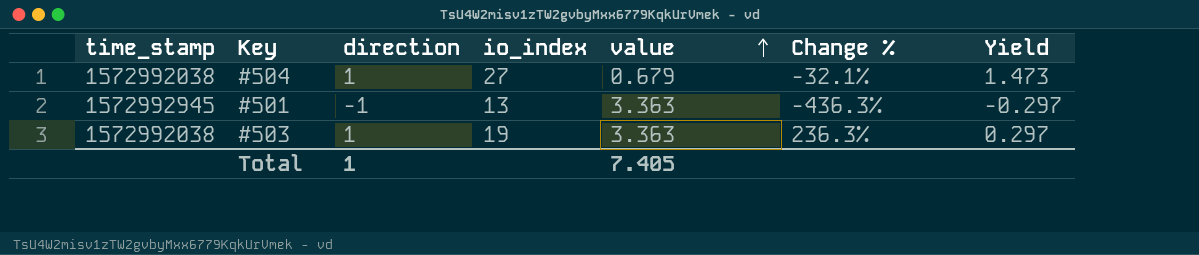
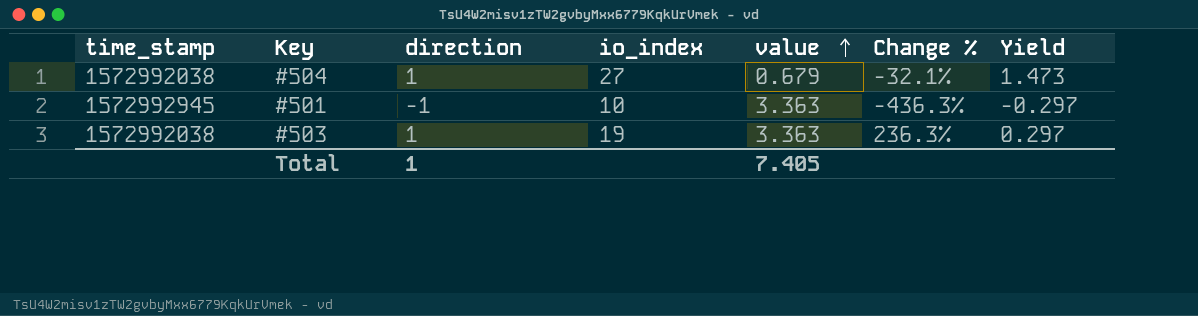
#501 | io_index: 13 -> 10

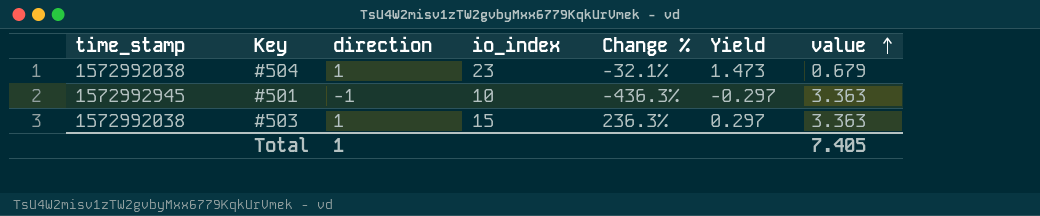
column value | position: 5 -> 7
#504 | io_index: 27 -> 23
#503 | io_index: 19 -> 15

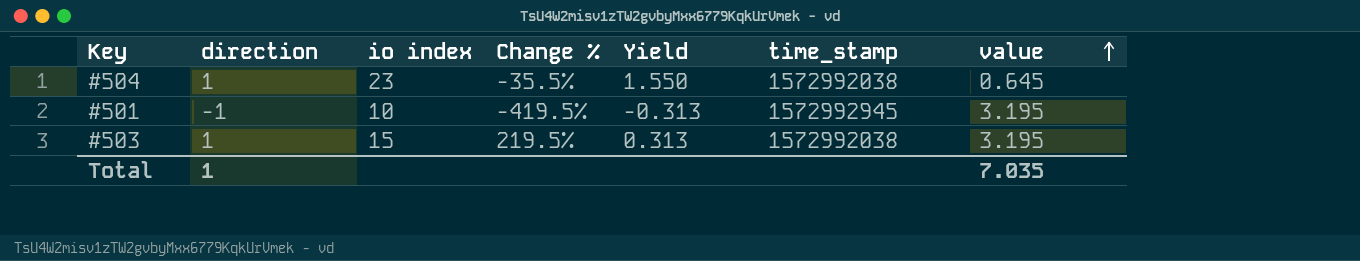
column name: io_index -> io index
column time_stamp | position: 1 -> 6
#504 | Change %: -32.1% -> -35.5%
#504 | Yield: 1.473 -> 1.550
#504 | value: 0.679 -> 0.645
#501 | Change %: -436.3% -> -419.5%
#501 | Yield: -0.297 -> -0.313
#501 | value: 3.363 -> 3.195
#503 | Change %: 236.3% -> 219.5%
#503 | Yield: 0.297 -> 0.313
#503 | value: 3.363 -> 3.195
Total | value: 7.405 -> 7.035

